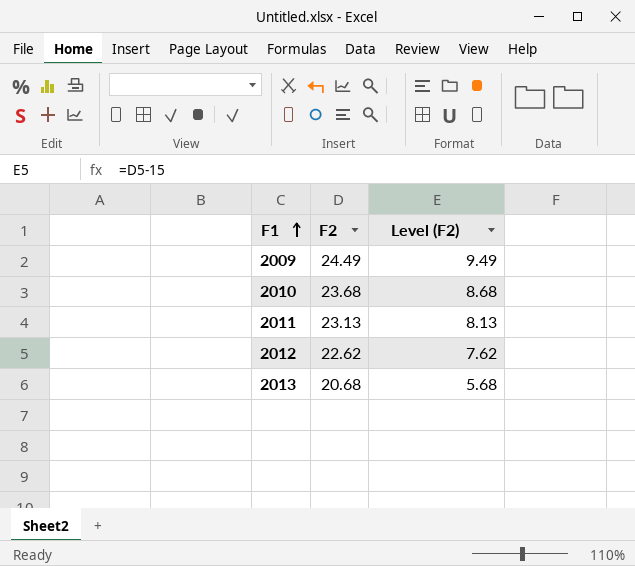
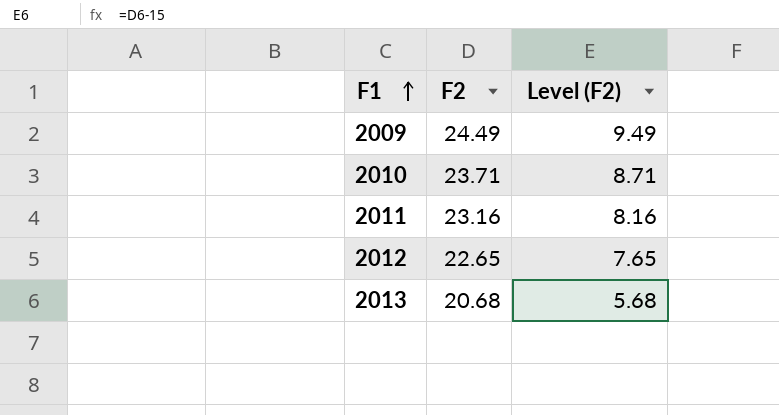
2010 | F2: 23.68 -> 23.71
2010 | Level (F2): 8.68 -> 8.71
2011 | F2: 23.13 -> 23.16
2011 | Level (F2): 8.13 -> 8.16
2012 | F2: 22.62 -> 22.65
2012 | Level (F2): 7.62 -> 7.65

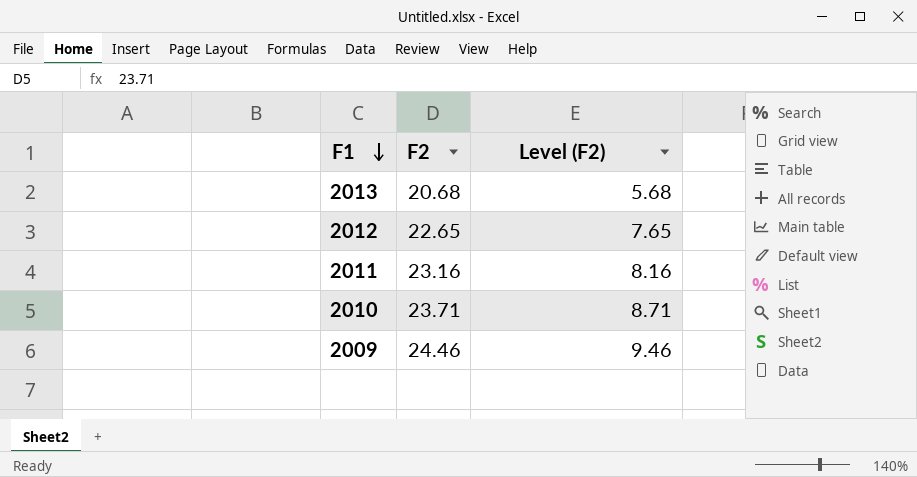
row order: F1 ascending -> F1 descending
2009 | F2: 24.49 -> 24.46
2009 | Level (F2): 9.49 -> 9.46

